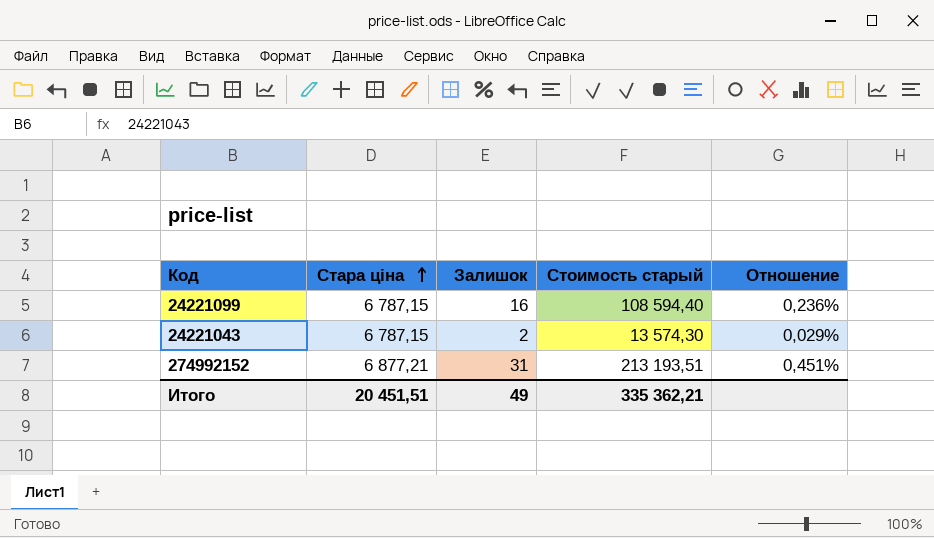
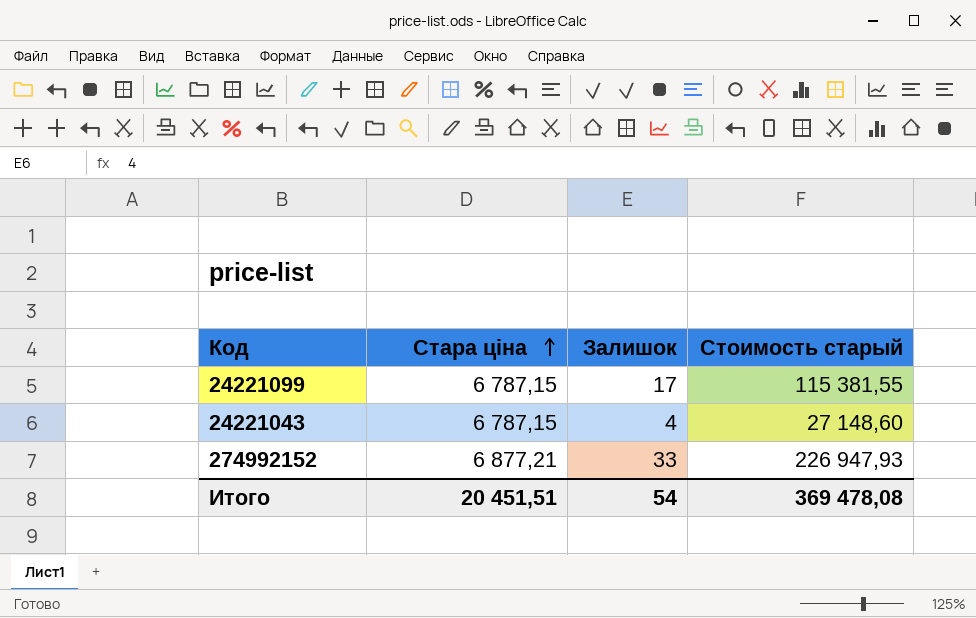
column Отношение | formula: [Залишок] / [Стара ціна] -> none
24221099 | Залишок: 16 -> 17
24221099 | Стоимость старый: 108 594,40 -> 115 381,55
24221043 | Залишок: 2 -> 4
24221043 | Стоимость старый: 13 574,30 -> 27 148,60
274992152 | Залишок: 31 -> 33
274992152 | Стоимость старый: 213 193,51 -> 226 947,93
Итого | Залишок: 49 -> 54
Итого | Стоимость старый: 335 362,21 -> 369 478,08

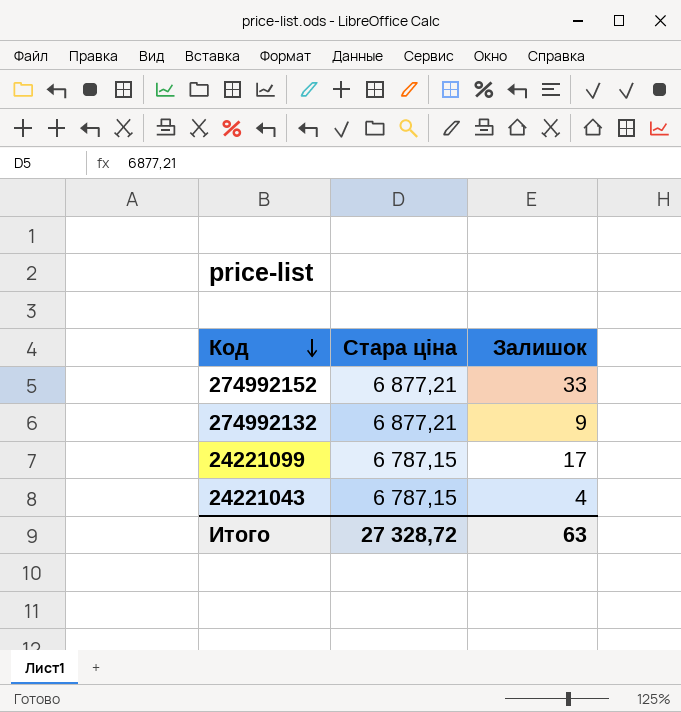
row order: Стара ціна ascending -> Код descending
column Стоимость старый | formula: [Стара ціна] * [Залишок] -> none
row 274992132: none -> 6 877,21 | 9
Итого | Стара ціна: 20 451,51 -> 27 328,72
Итого | Залишок: 54 -> 63

